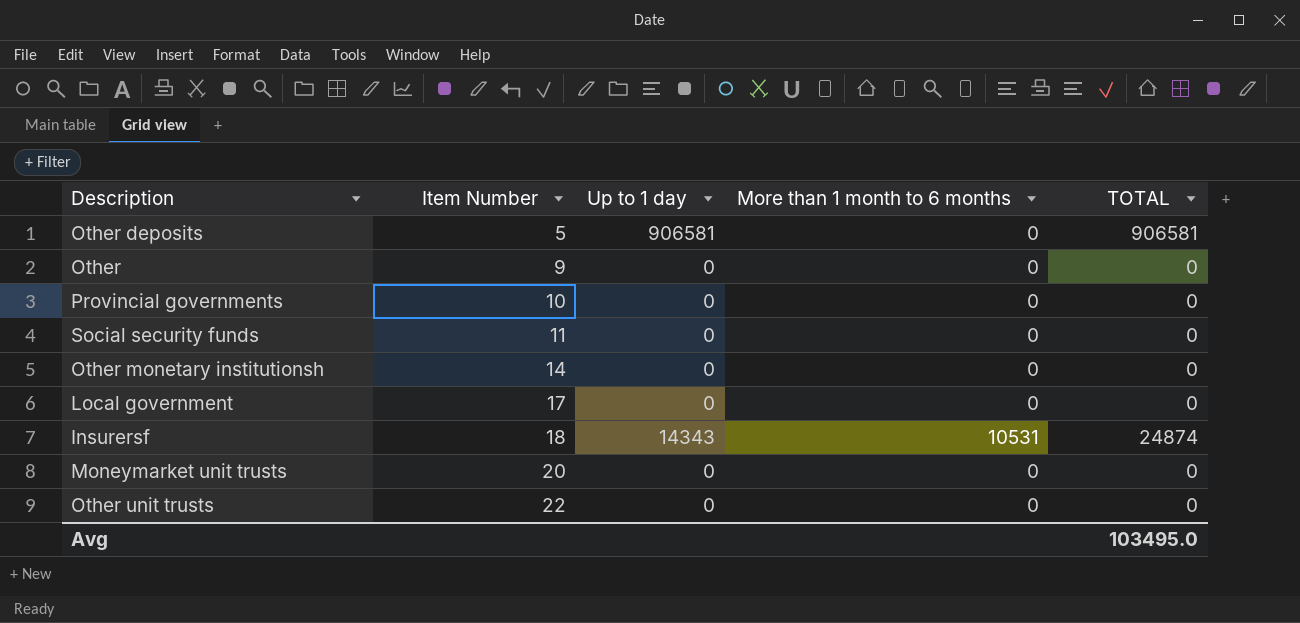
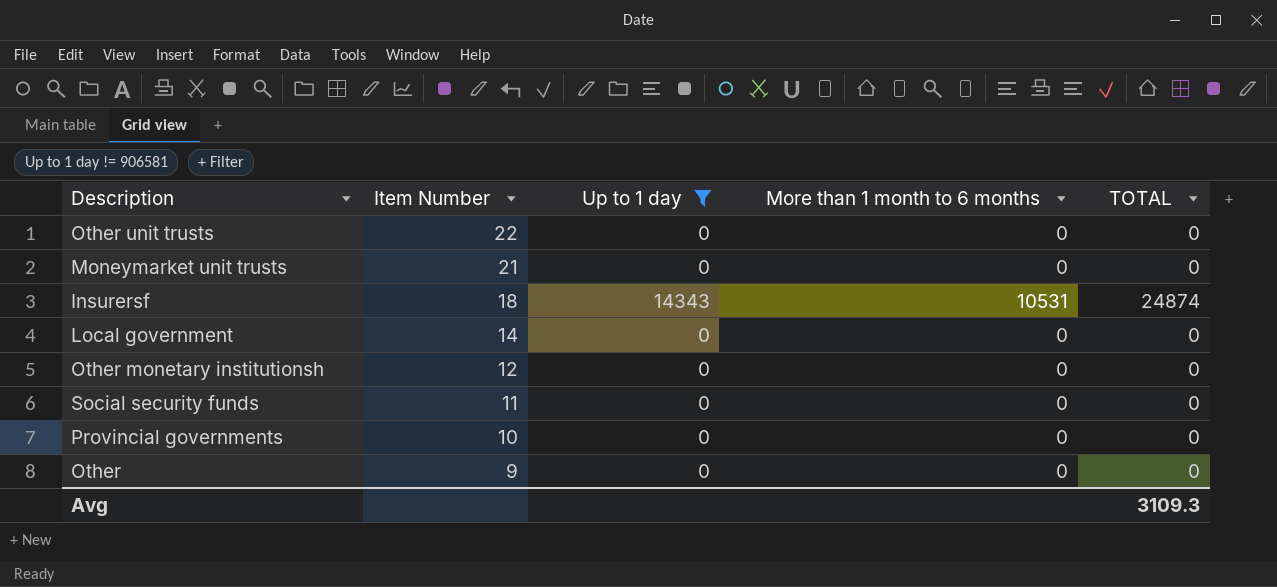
filter: none -> Up to 1 day != 906581
row order: Item Number ascending -> Item Number descending
Moneymarket unit trusts | Item Number: 20 -> 21
Local government | Item Number: 17 -> 14
Other monetary institutionsh | Item Number: 14 -> 12
Avg | TOTAL: 103495.0 -> 3109.3

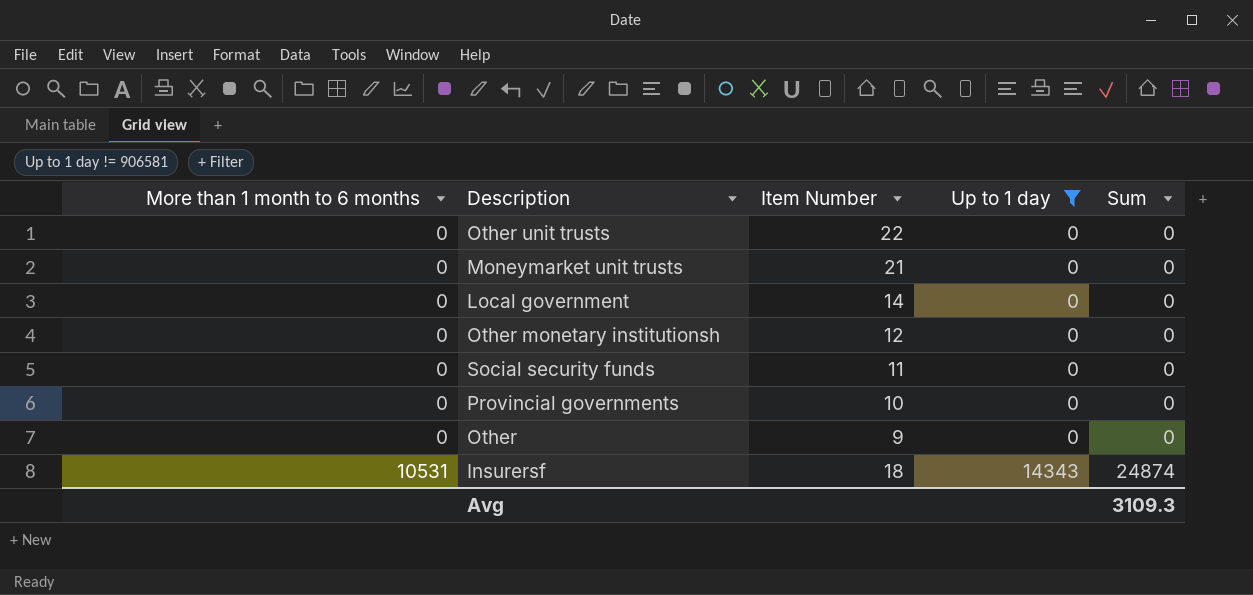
row order: Item Number descending -> More than 1 month to 6 months ascending
column More than 1 month to 6 months | position: 4 -> 1
column name: TOTAL -> Sum

